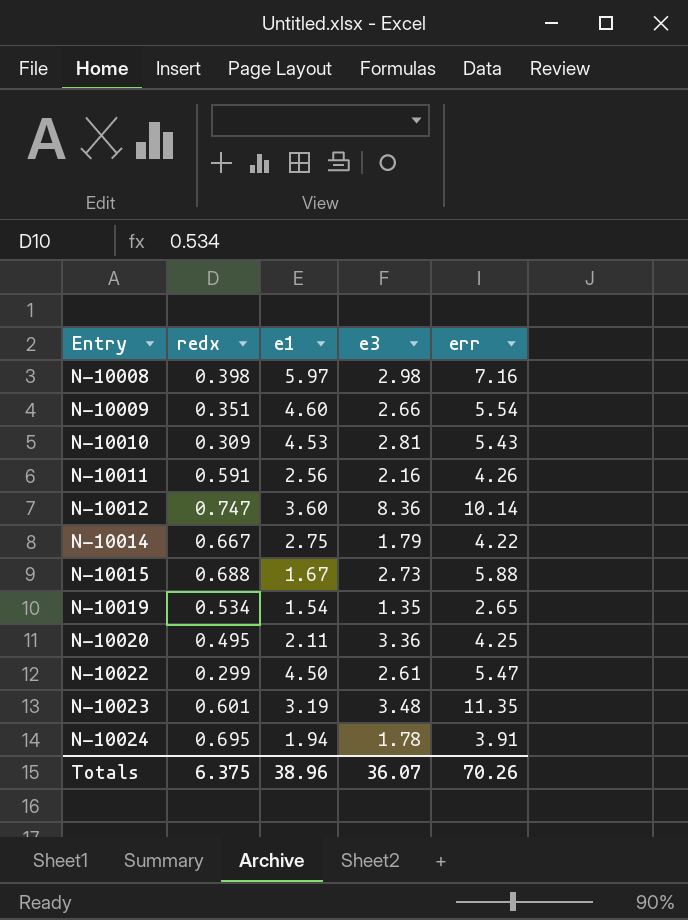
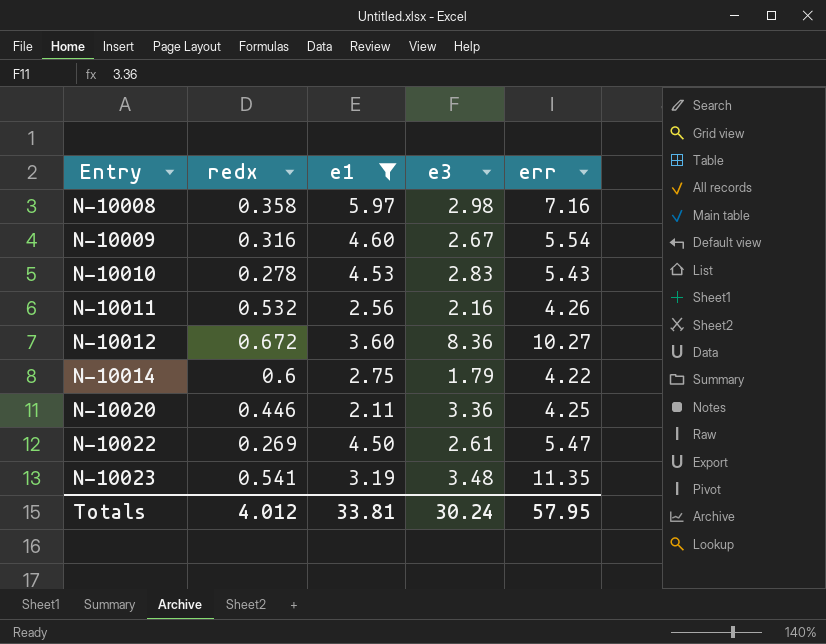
filter: none -> e1 >= 2.11
N-10008 | redx: 0.398 -> 0.358
N-10009 | redx: 0.351 -> 0.316
N-10009 | e3: 2.66 -> 2.67
N-10010 | redx: 0.309 -> 0.278
N-10010 | e3: 2.81 -> 2.83
N-10011 | redx: 0.591 -> 0.532
N-10012 | redx: 0.747 -> 0.672
N-10012 | err: 10.14 -> 10.27
N-10014 | redx: 0.667 -> 0.6
N-10020 | redx: 0.495 -> 0.446
N-10022 | redx: 0.299 -> 0.269
N-10023 | redx: 0.601 -> 0.541
Totals | redx: 6.375 -> 4.012
Totals | e1: 38.96 -> 33.81
Totals | e3: 36.07 -> 30.24
Totals | err: 70.26 -> 57.95

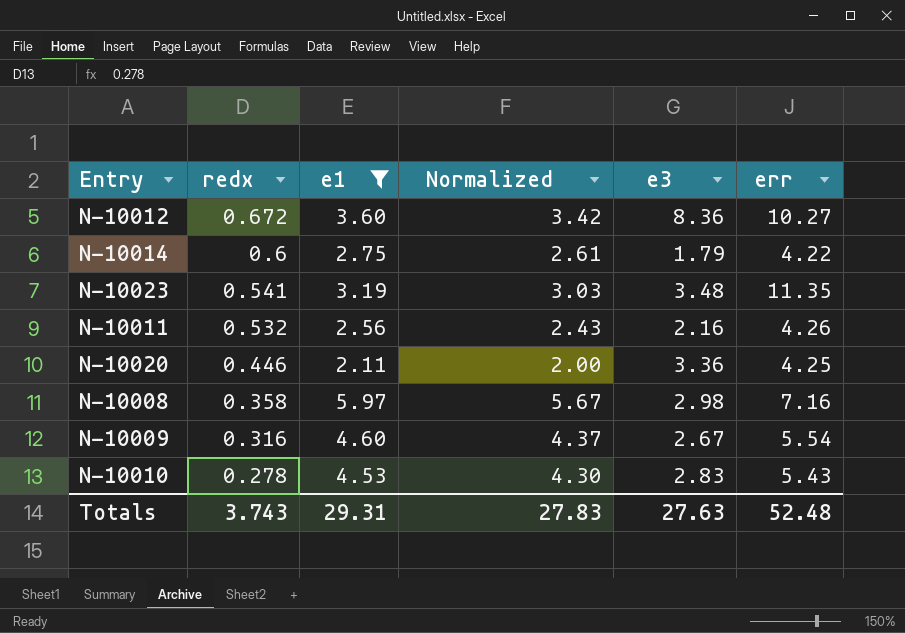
row order: Entry ascending -> redx descending
column Normalized | formula: none -> [e1] * 0.95
row N-10022: 0.269 | 4.50 | 2.61 | 5.47 -> none
Totals | redx: 4.012 -> 3.743
Totals | e1: 33.81 -> 29.31
Totals | e3: 30.24 -> 27.63
Totals | err: 57.95 -> 52.48

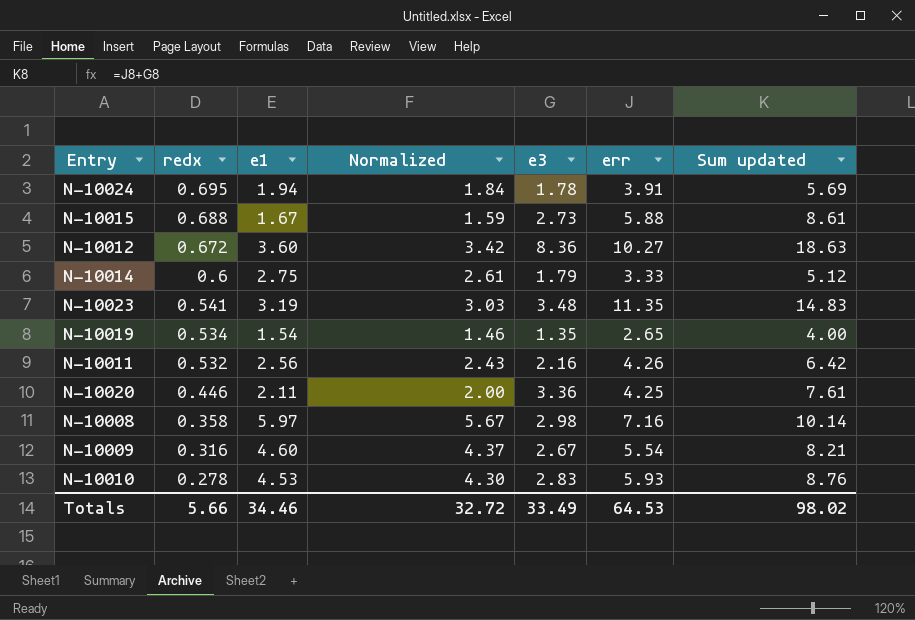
filter: e1 >= 2.11 -> none
column Sum updated | formula: none -> [e3] + [err]
N-10014 | err: 4.22 -> 3.33
N-10010 | err: 5.43 -> 5.93
Totals | redx: 3.743 -> 5.66
Totals | e1: 29.31 -> 34.46
Totals | Normalized: 27.83 -> 32.72
Totals | e3: 27.63 -> 33.49
Totals | err: 52.48 -> 64.53

